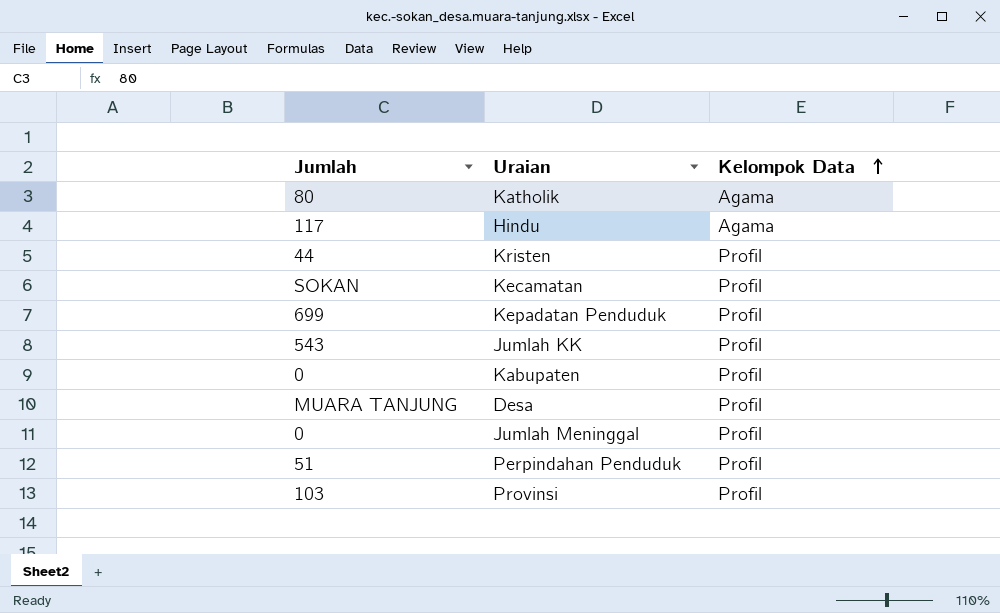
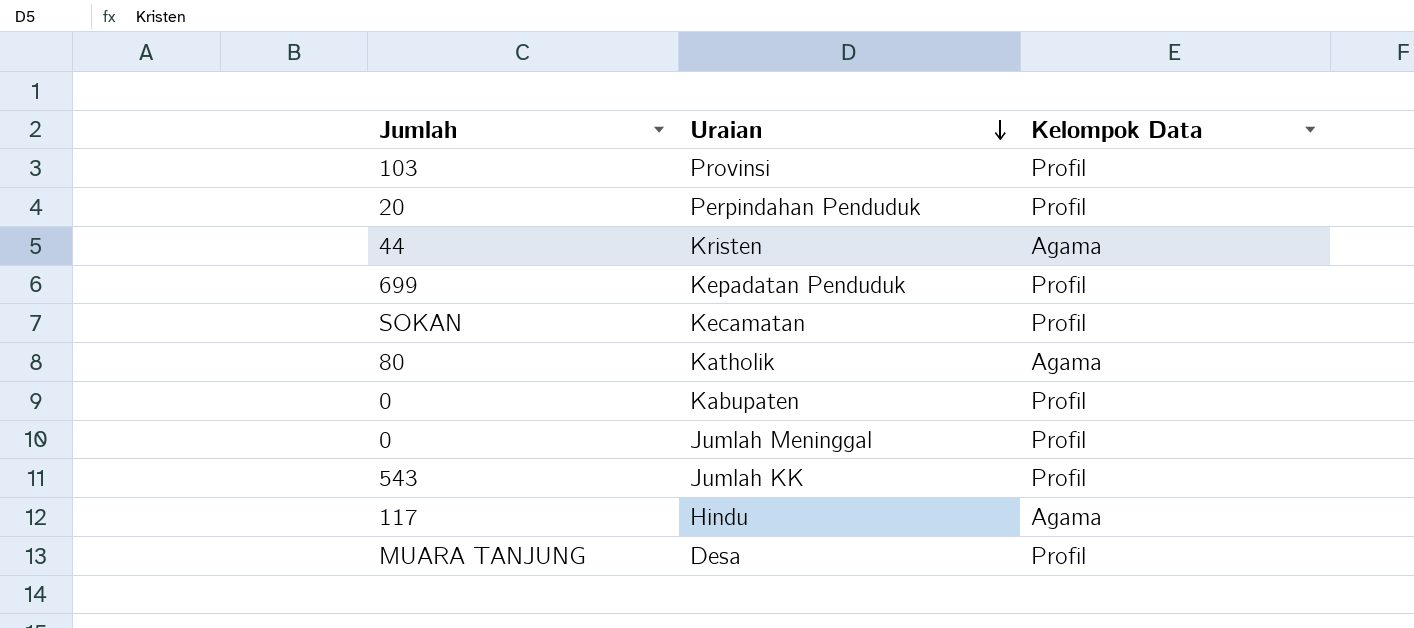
row order: Kelompok Data ascending -> Uraian descending
Perpindahan Penduduk | Jumlah: 51 -> 20
Kristen | Kelompok Data: Profil -> Agama

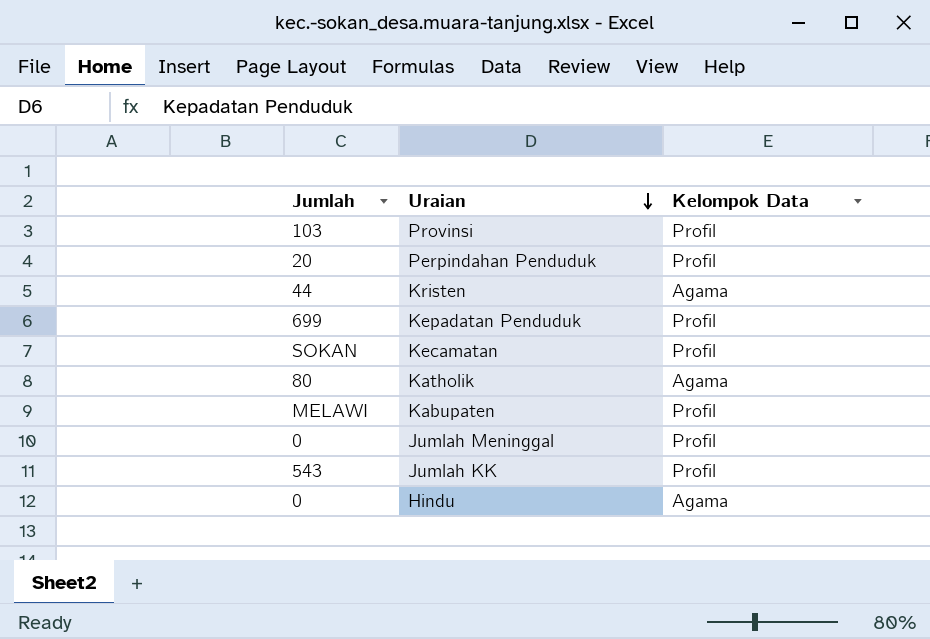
row Desa: MUARA TANJUNG | Profil -> none
Kabupaten | Jumlah: 0 -> MELAWI
Hindu | Jumlah: 117 -> 0

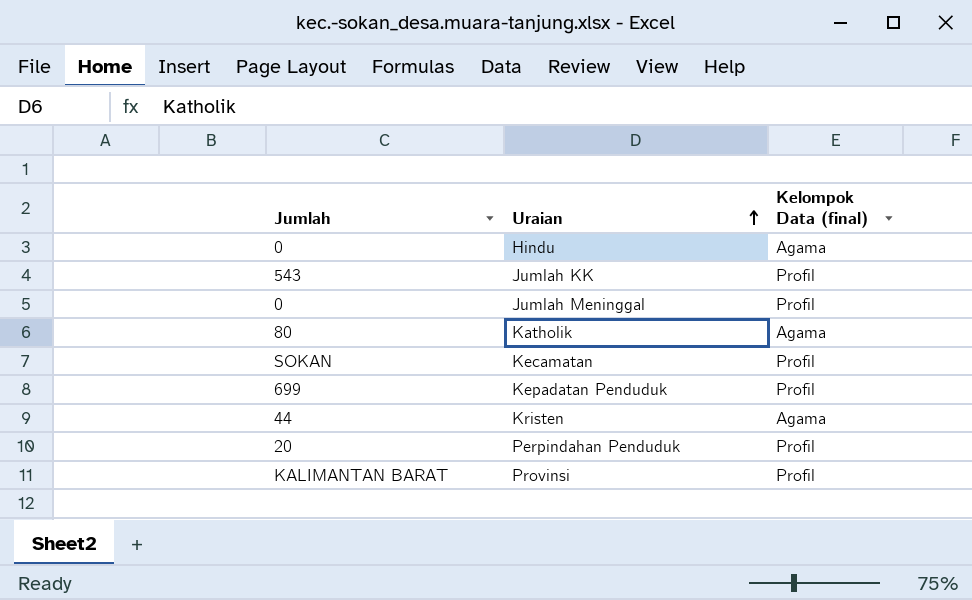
row order: Uraian descending -> Uraian ascending
column name: Kelompok Data -> Kelompok Data (final)
row Kabupaten: MELAWI | Profil -> none
Provinsi | Jumlah: 103 -> KALIMANTAN BARAT

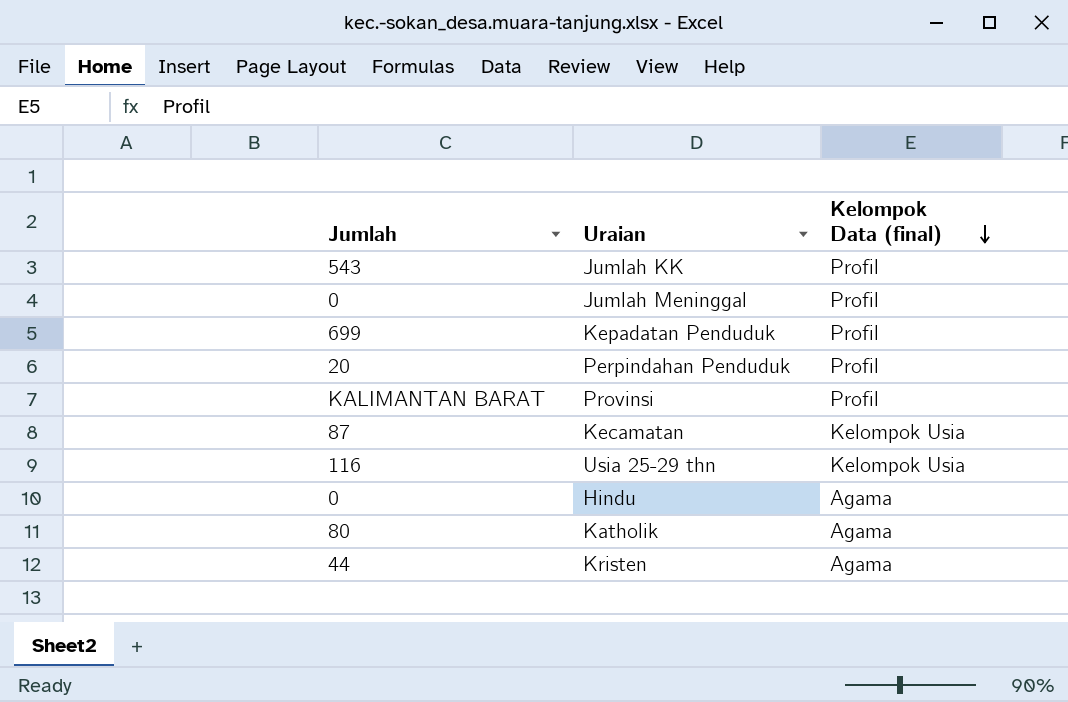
row order: Uraian ascending -> Kelompok Data (final) descending
Kecamatan | Jumlah: SOKAN -> 87
Kecamatan | Kelompok Data (final): Profil -> Kelompok Usia
row Usia 25-29 thn: none -> 116 | Kelompok Usia

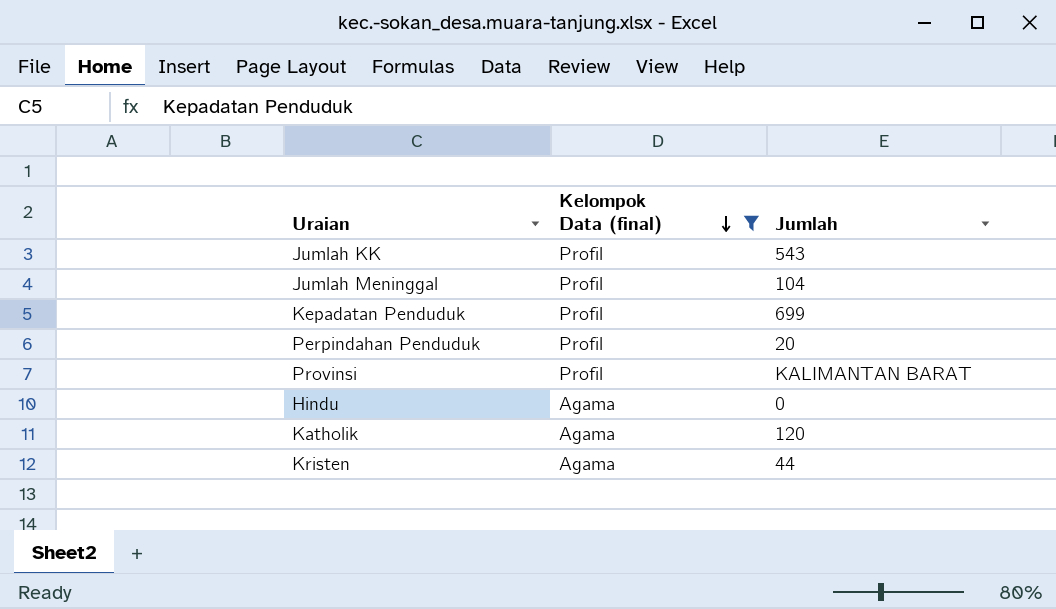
filter: none -> Kelompok Data (final) != Kelompok Usia
column Jumlah | position: 1 -> 3
Jumlah Meninggal | Jumlah: 0 -> 104
Katholik | Jumlah: 80 -> 120

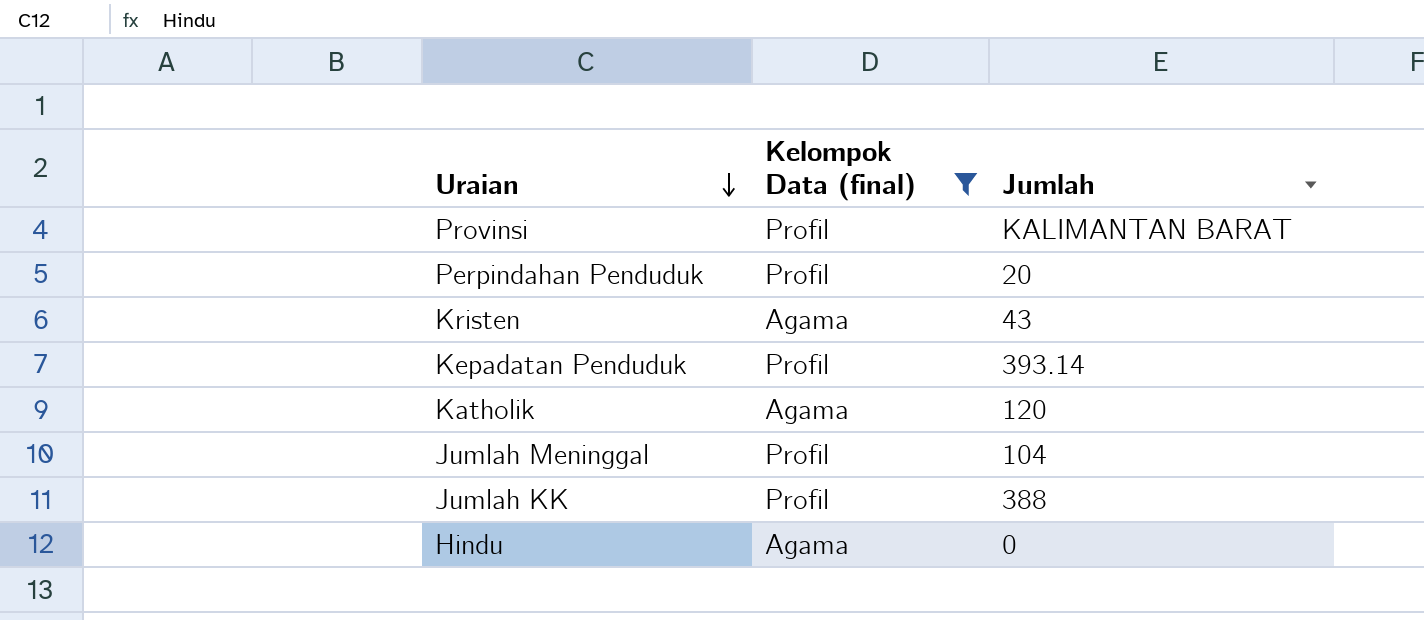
row order: Kelompok Data (final) descending -> Uraian descending
Kristen | Jumlah: 44 -> 43
Kepadatan Penduduk | Jumlah: 699 -> 393.14
Jumlah KK | Jumlah: 543 -> 388

